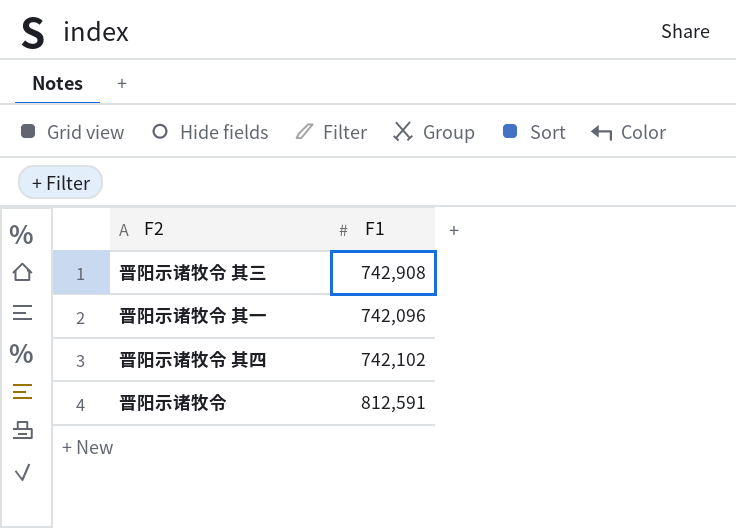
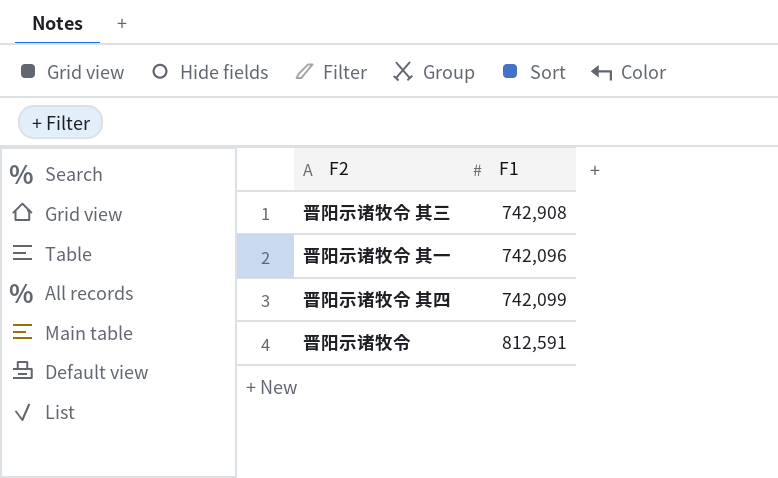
晋阳示诸牧令 其四 | F1: 742,102 -> 742,099

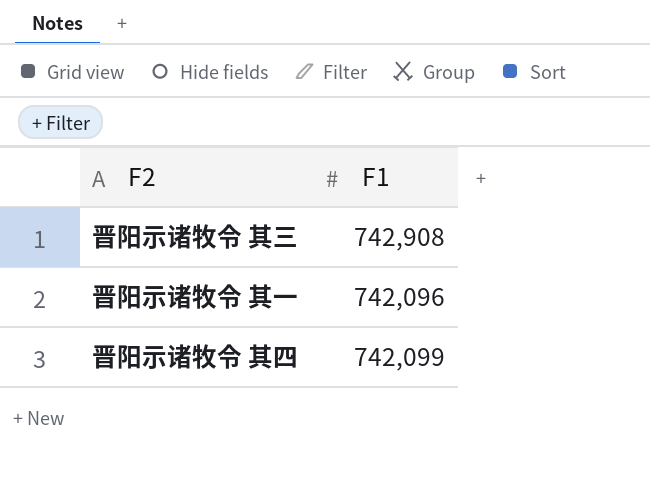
row 晋阳示诸牧令: 812,591 -> none

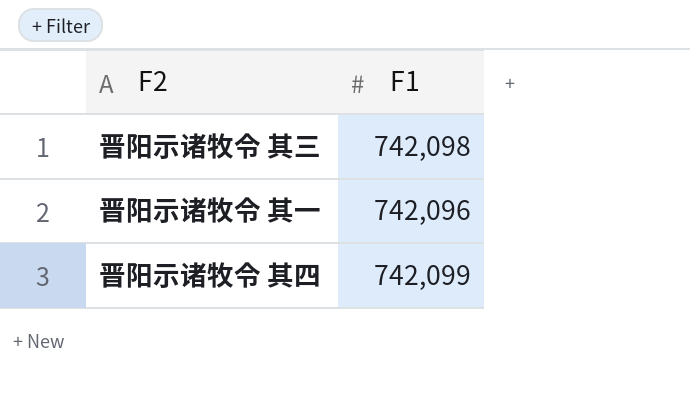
晋阳示诸牧令 其三 | F1: 742,908 -> 742,098

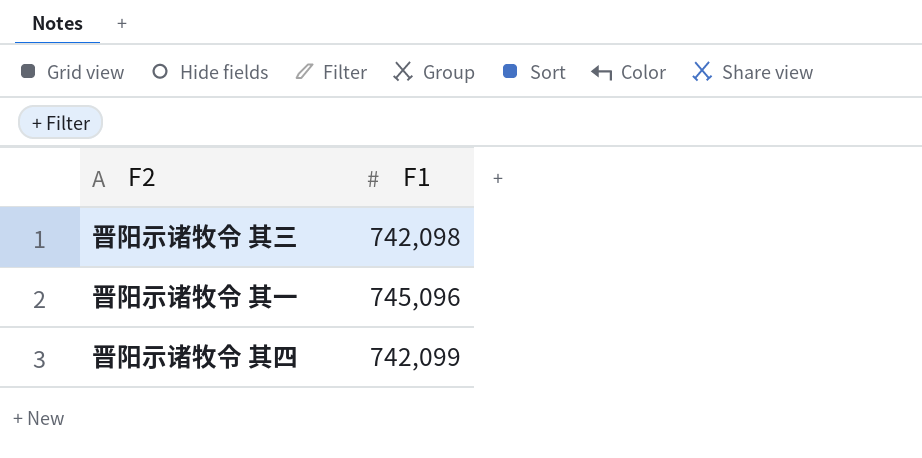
晋阳示诸牧令 其一 | F1: 742,096 -> 745,096

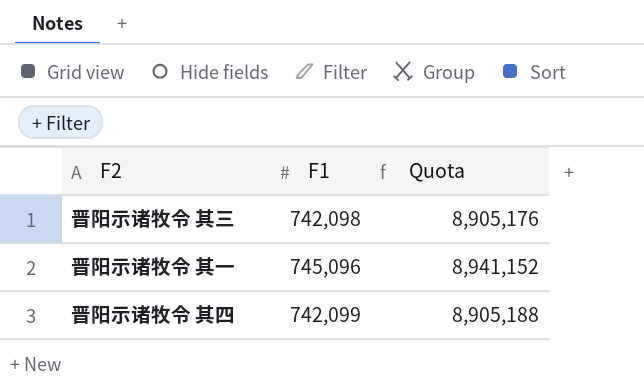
column Quota | formula: none -> [F1] * 12

